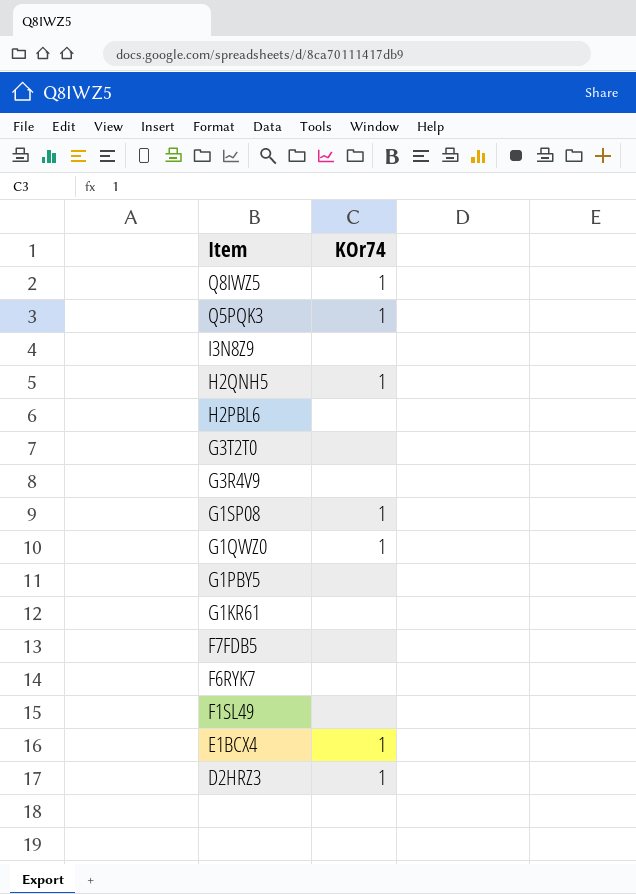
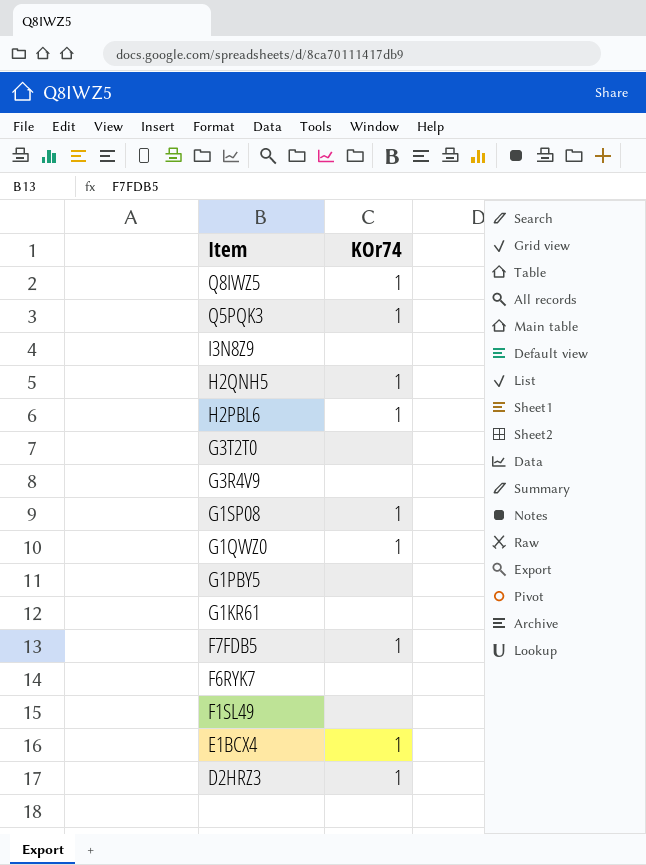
H2PBL6 | KOr74: none -> 1
F7FDB5 | KOr74: none -> 1

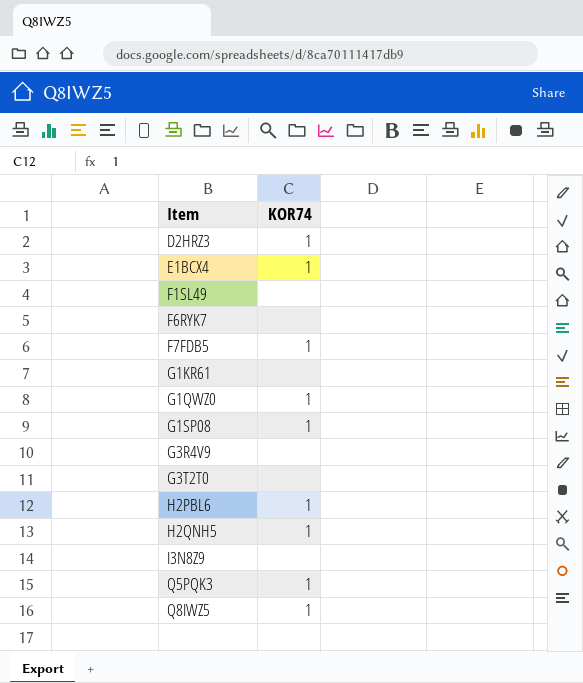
row order: Item descending -> Item ascending
column name: KOr74 -> KOR74
row G1PBY5: none -> none

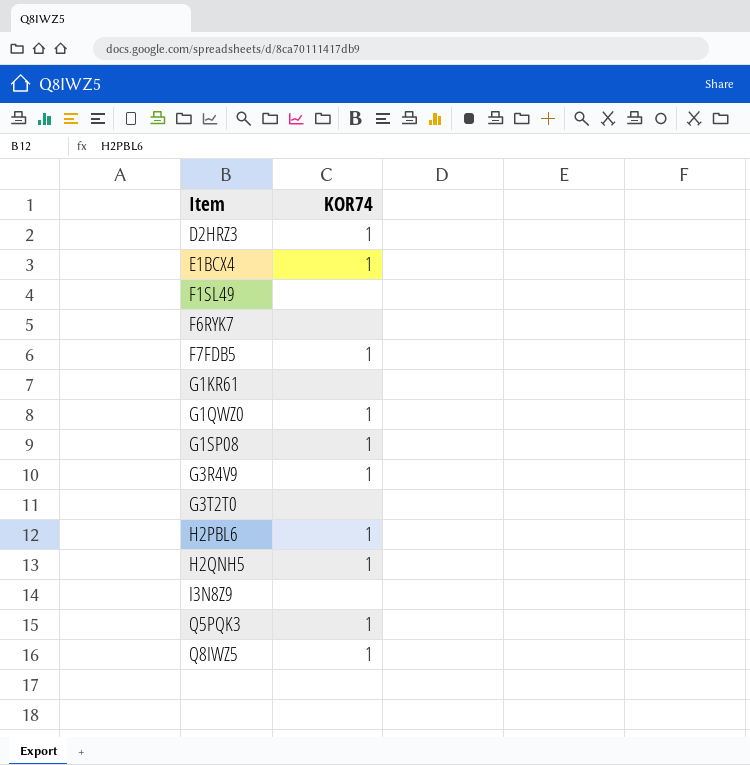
G3R4V9 | KOR74: none -> 1

